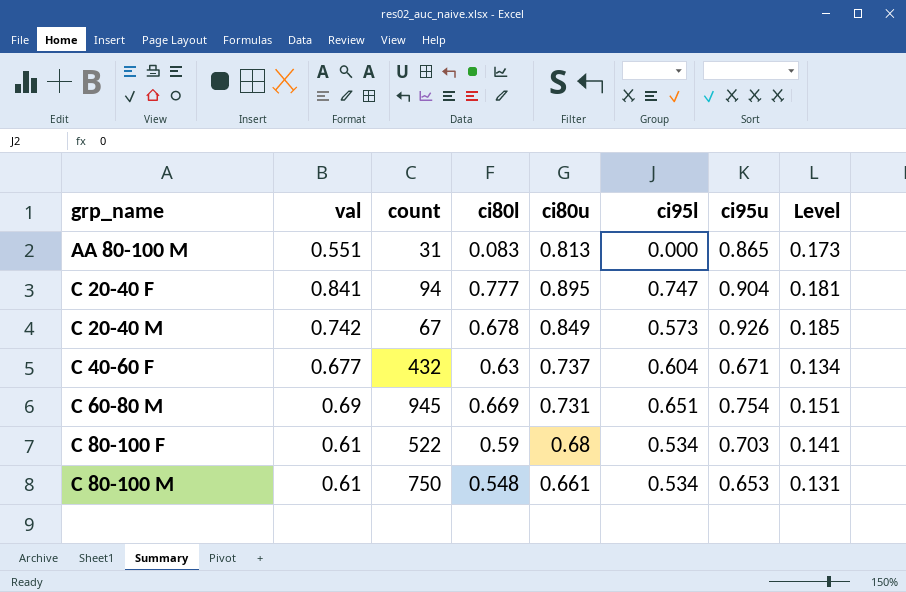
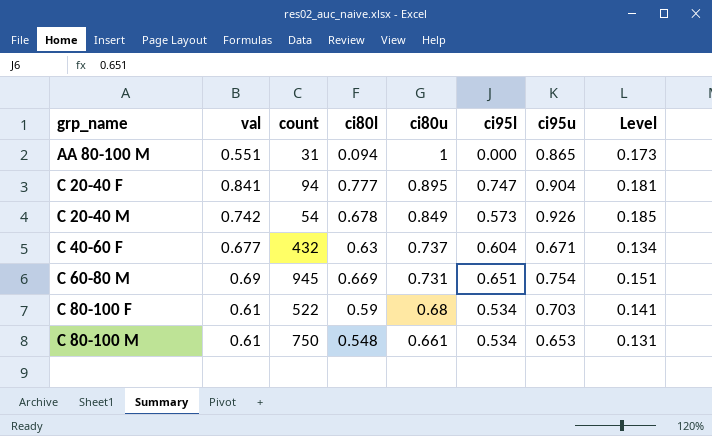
AA 80-100 M | ci80l: 0.083 -> 0.094
AA 80-100 M | ci80u: 0.813 -> 1
C 20-40 M | count: 67 -> 54

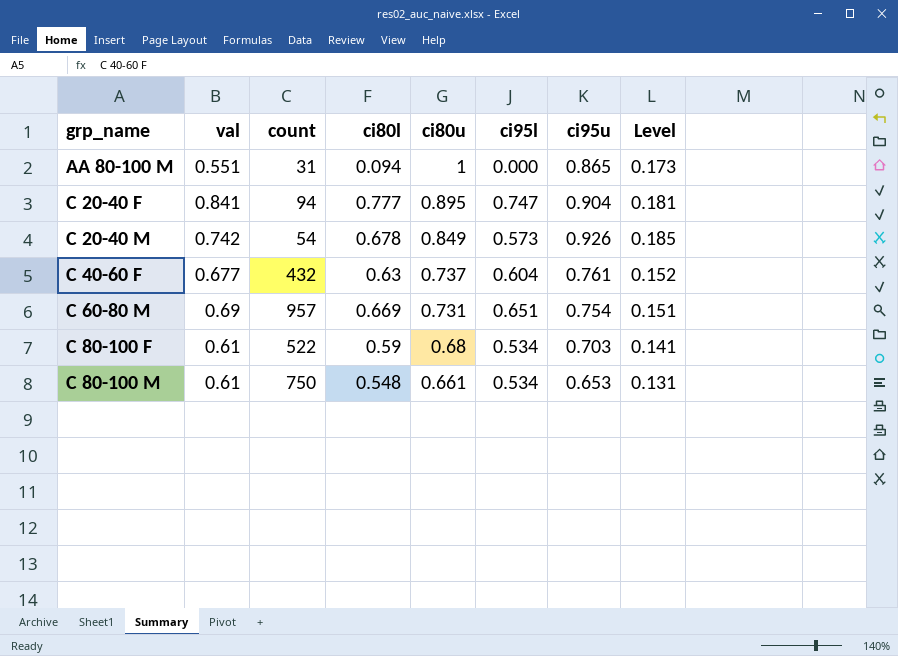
C 40-60 F | ci95u: 0.671 -> 0.761
C 40-60 F | Level: 0.134 -> 0.152
C 60-80 M | count: 945 -> 957

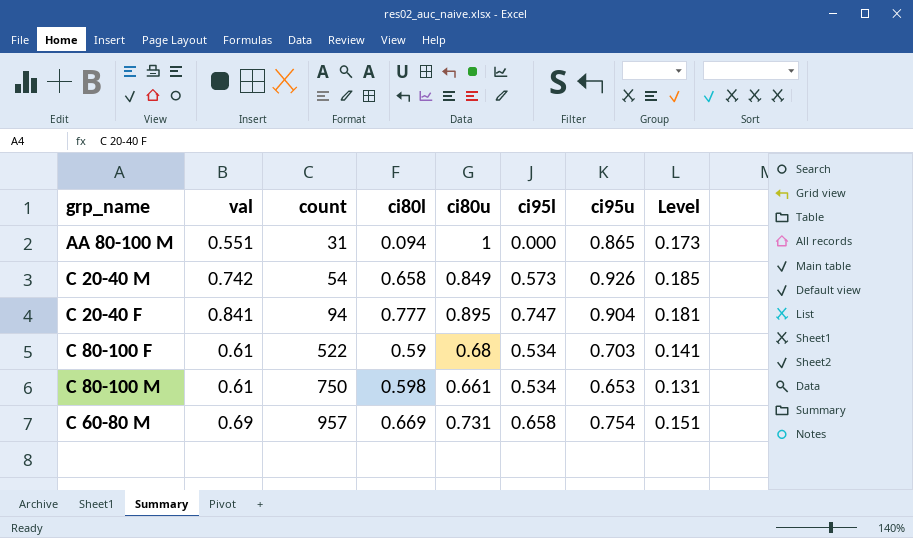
row order: grp_name ascending -> count ascending
row C 40-60 F: 0.677 | 432 | 0.63 | 0.737 | 0.604 | 0.761 | 0.152 -> none
C 20-40 M | ci80l: 0.678 -> 0.658
C 80-100 M | ci80l: 0.548 -> 0.598
C 60-80 M | ci95l: 0.651 -> 0.658

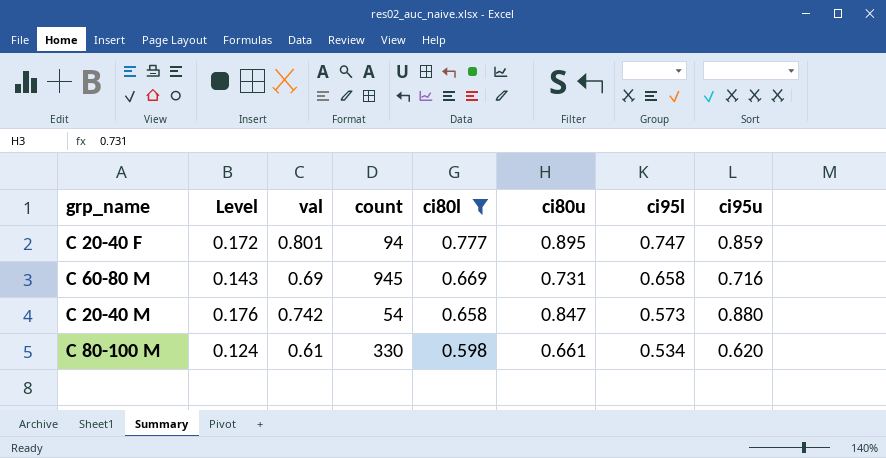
filter: none -> ci80l >= 0.598
row order: count ascending -> ci80l descending
column Level | position: 8 -> 2
C 20-40 F | Level: 0.181 -> 0.172
C 20-40 F | val: 0.841 -> 0.801
C 20-40 F | ci95u: 0.904 -> 0.859
C 60-80 M | Level: 0.151 -> 0.143
C 60-80 M | count: 957 -> 945
C 60-80 M | ci95u: 0.754 -> 0.716
C 20-40 M | Level: 0.185 -> 0.176
C 20-40 M | ci80u: 0.849 -> 0.847
C 20-40 M | ci95u: 0.926 -> 0.880
C 80-100 M | Level: 0.131 -> 0.124
C 80-100 M | count: 750 -> 330
C 80-100 M | ci95u: 0.653 -> 0.620

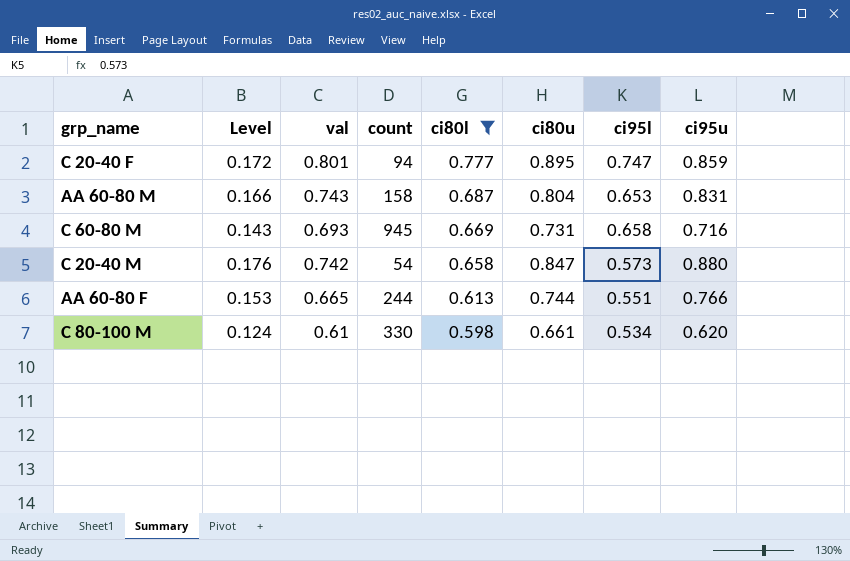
row AA 60-80 M: none -> 0.166 | 0.743 | 158 | 0.687 | 0.804 | 0.653 | 0.831
C 60-80 M | val: 0.69 -> 0.693
row AA 60-80 F: none -> 0.153 | 0.665 | 244 | 0.613 | 0.744 | 0.551 | 0.766

